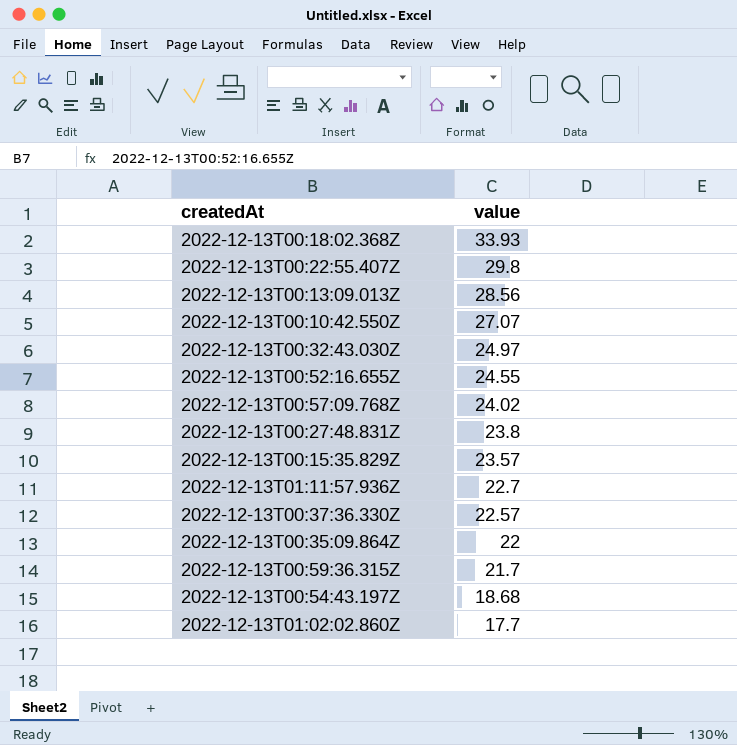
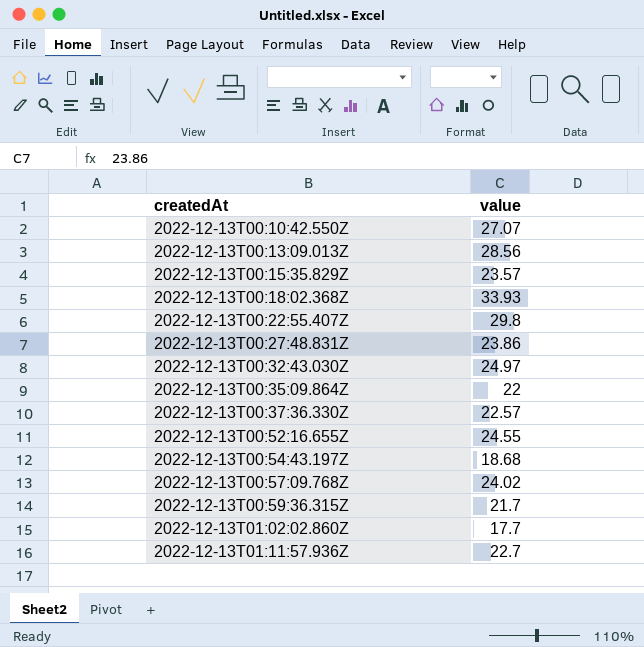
row order: value descending -> createdAt ascending
2022-12-13T00:27:48.831Z | value: 23.8 -> 23.86

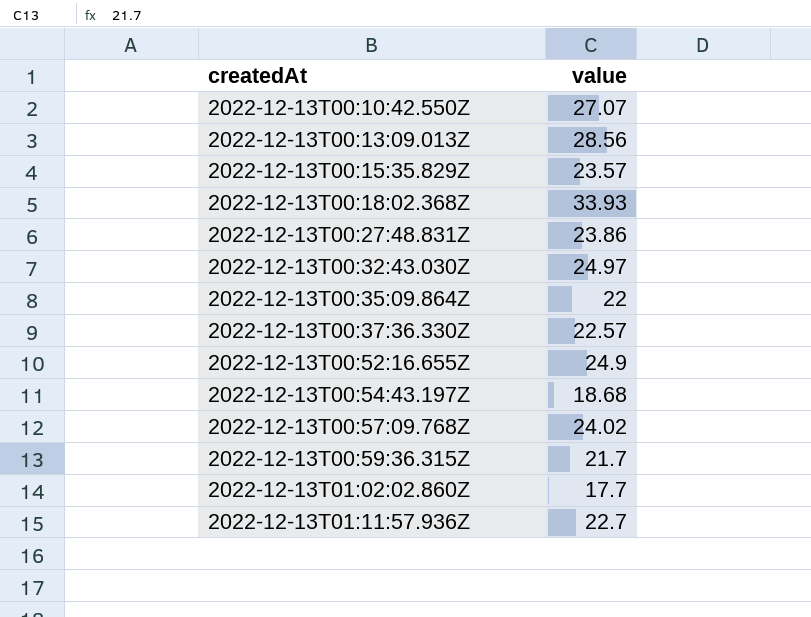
row 2022-12-13T00:22:55.407Z: 29.8 -> none
2022-12-13T00:52:16.655Z | value: 24.55 -> 24.9

